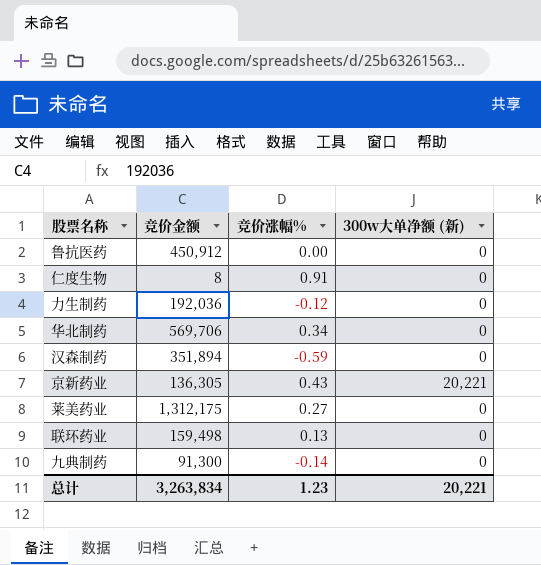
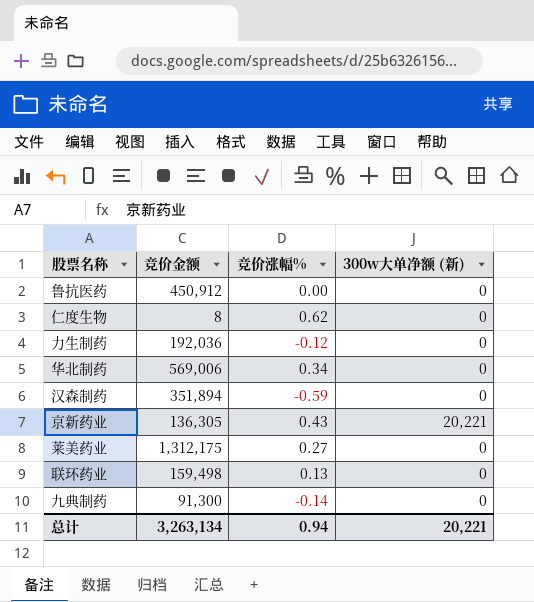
仁度生物 | 竞价涨幅%: 0.91 -> 0.62
华北制药 | 竞价金额: 569,706 -> 569,006
总计 | 竞价金额: 3,263,834 -> 3,263,134
总计 | 竞价涨幅%: 1.23 -> 0.94

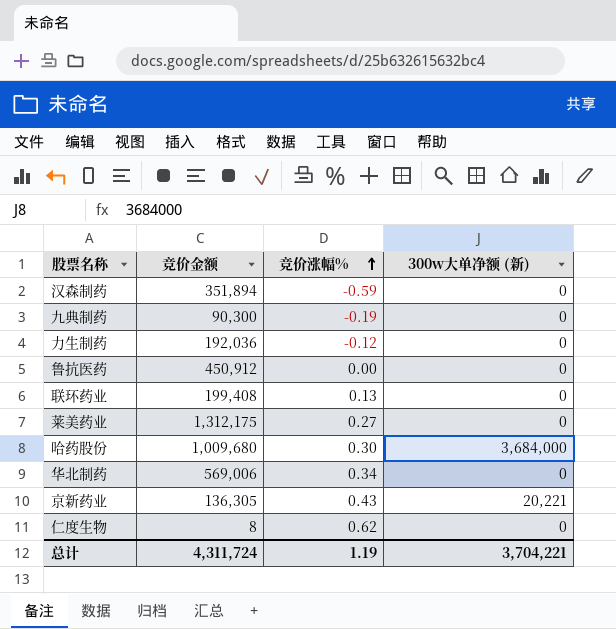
row order: none -> 竞价涨幅% ascending
九典制药 | 竞价金额: 91,300 -> 90,300
九典制药 | 竞价涨幅%: -0.14 -> -0.19
联环药业 | 竞价金额: 159,498 -> 199,408
row 哈药股份: none -> 1,009,680 | 0.30 | 3,684,000
总计 | 竞价金额: 3,263,134 -> 4,311,724
总计 | 竞价涨幅%: 0.94 -> 1.19
总计 | 300w大单净额 (新): 20,221 -> 3,704,221

